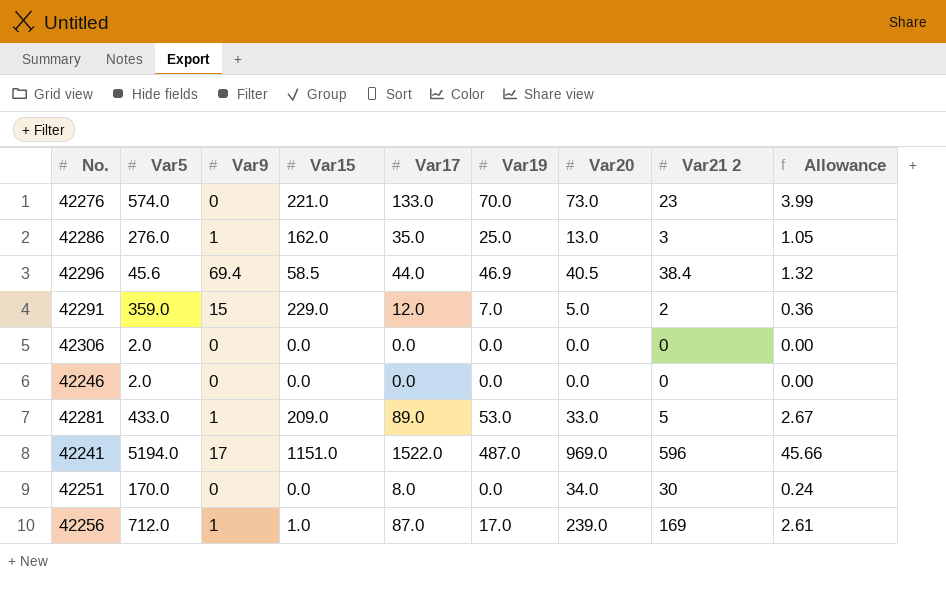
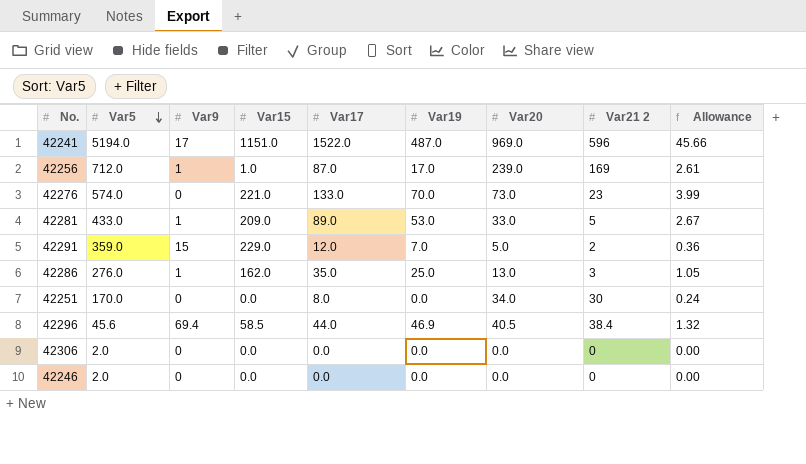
row order: none -> Var5 descending

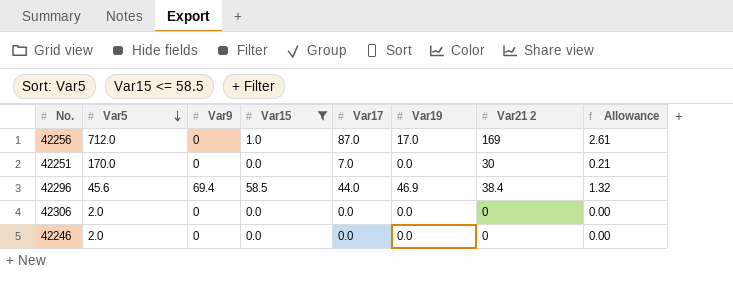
filter: none -> Var15 <= 58.5
column Var20 | position: 7 -> none
42256 | Var9: 1 -> 0
42251 | Var17: 8.0 -> 7.0
42251 | Allowance: 0.24 -> 0.21

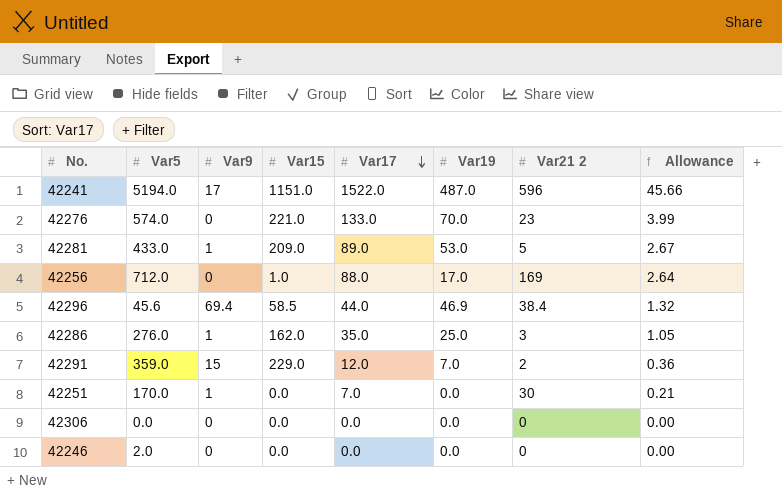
filter: Var15 <= 58.5 -> none
row order: Var5 descending -> Var17 descending
42256 | Var17: 87.0 -> 88.0
42256 | Allowance: 2.61 -> 2.64
42251 | Var9: 0 -> 1
42306 | Var5: 2.0 -> 0.0

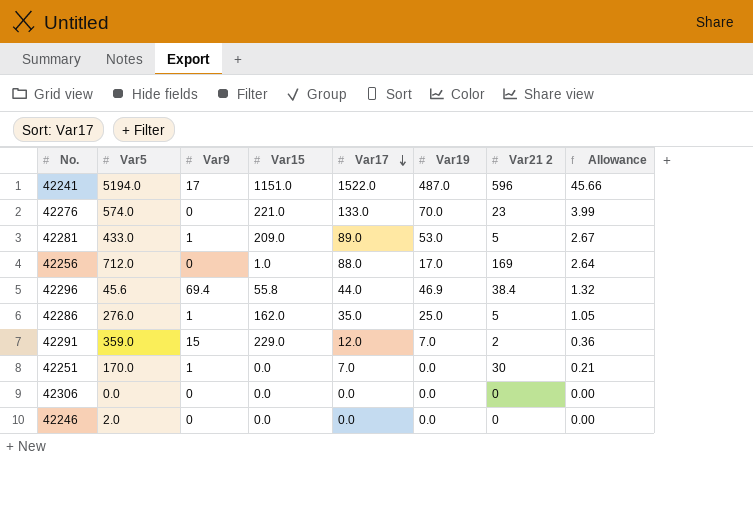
42296 | Var15: 58.5 -> 55.8
42286 | Var21 2: 3 -> 5

